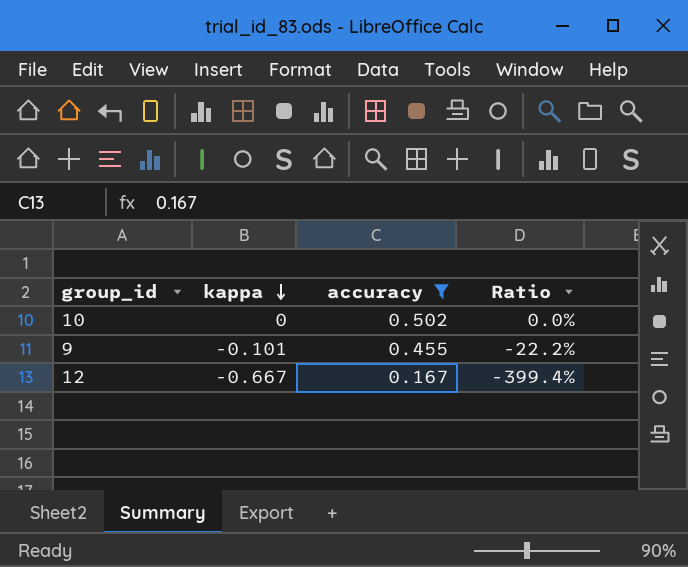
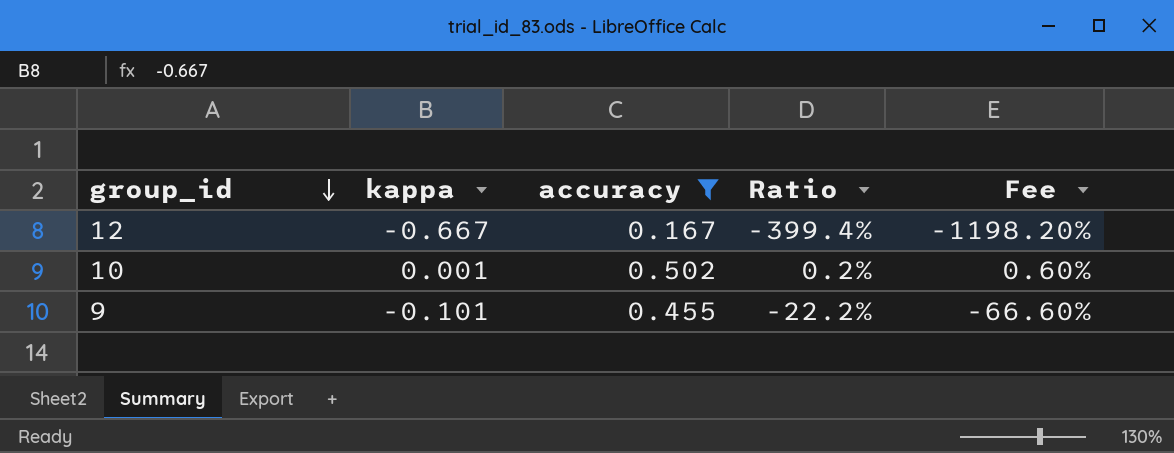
row order: kappa descending -> group_id descending
column Fee | formula: none -> [Ratio] * 3
10 | kappa: 0 -> 0.001
10 | Ratio: 0.0% -> 0.2%

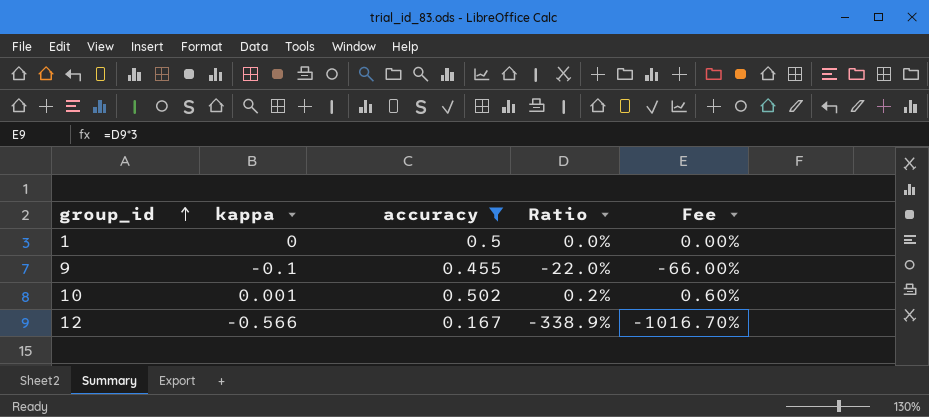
row order: group_id descending -> group_id ascending
row 1: none -> 0 | 0.5 | 0.0% | 0.00%
9 | kappa: -0.101 -> -0.1
9 | Ratio: -22.2% -> -22.0%
9 | Fee: -66.60% -> -66.00%
12 | kappa: -0.667 -> -0.566
12 | Ratio: -399.4% -> -338.9%
12 | Fee: -1198.20% -> -1016.70%

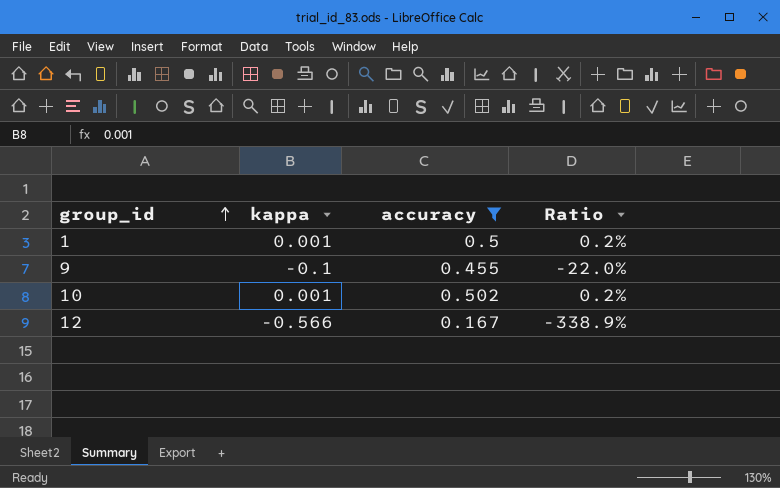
column Fee | formula: [Ratio] * 3 -> none
1 | kappa: 0 -> 0.001
1 | Ratio: 0.0% -> 0.2%

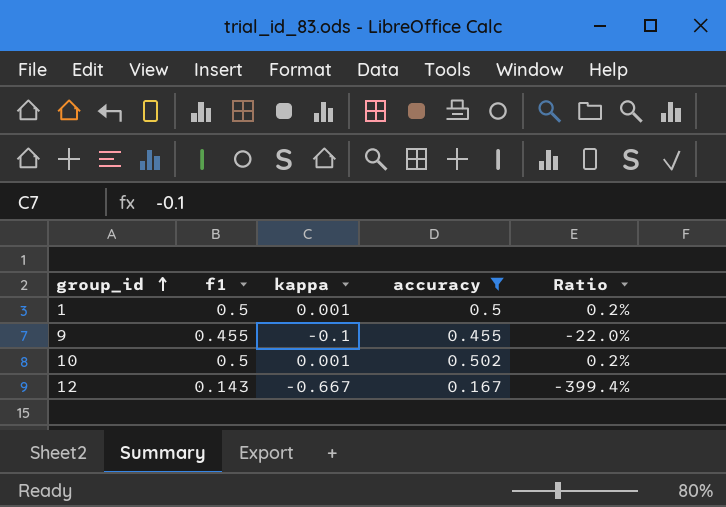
column f1 | position: none -> 2
12 | kappa: -0.566 -> -0.667
12 | Ratio: -338.9% -> -399.4%

